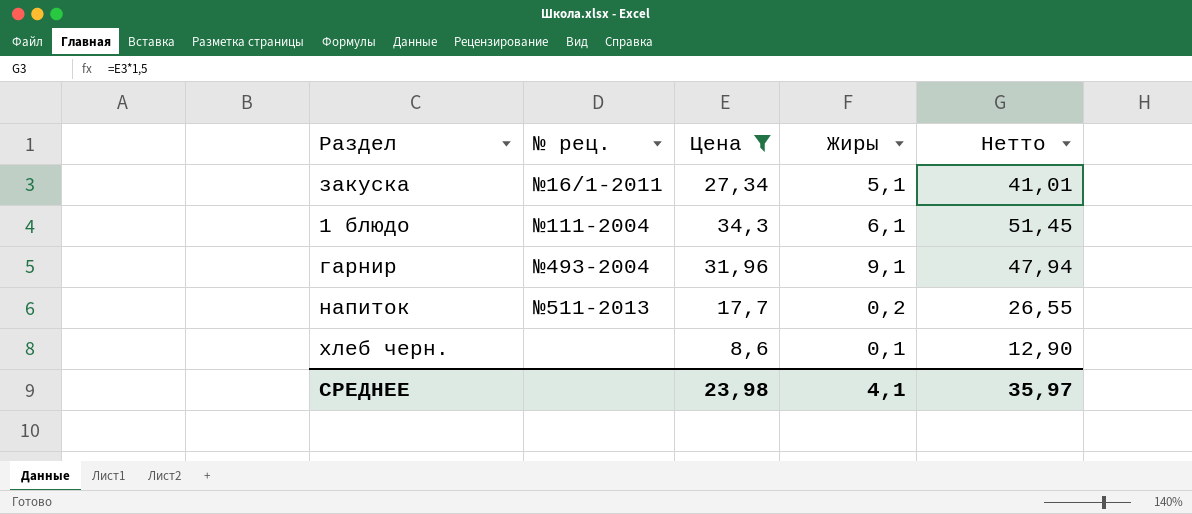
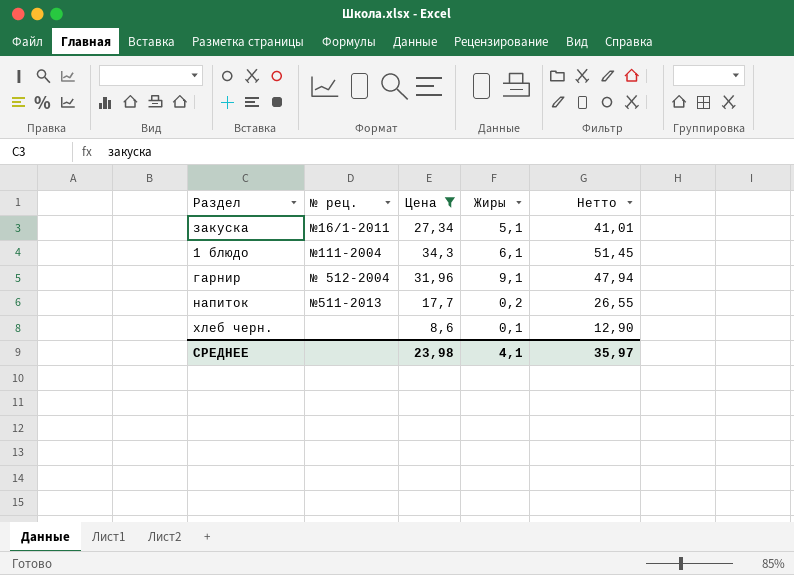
гарнир | № рец.: №493-2004 -> № 512-2004

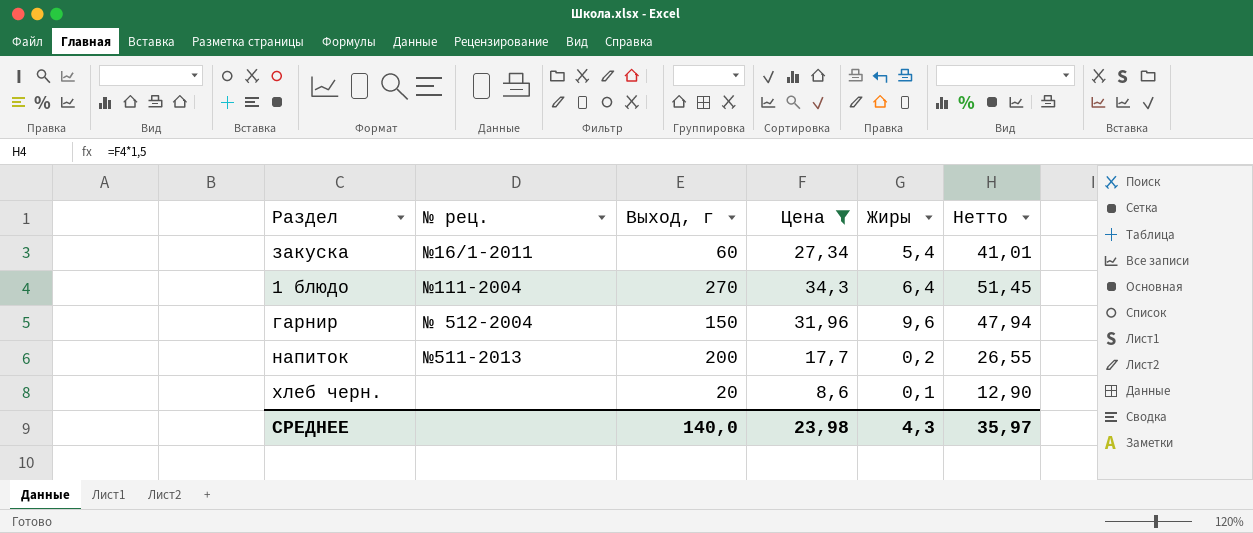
column Выход, г | position: none -> 3
закуска | Жиры: 5,1 -> 5,4
1 блюдо | Жиры: 6,1 -> 6,4
гарнир | Жиры: 9,1 -> 9,6
СРЕДНЕЕ | Жиры: 4,1 -> 4,3

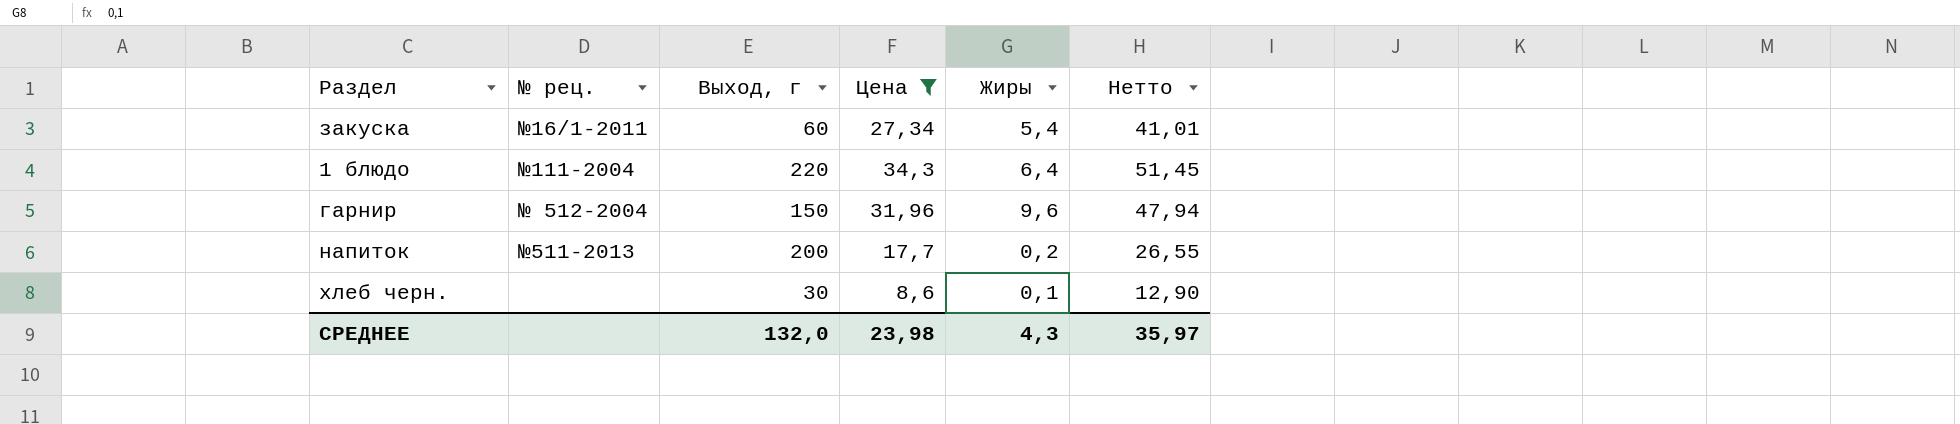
1 блюдо | Выход, г: 270 -> 220
хлеб черн. | Выход, г: 20 -> 30
СРЕДНЕЕ | Выход, г: 140,0 -> 132,0

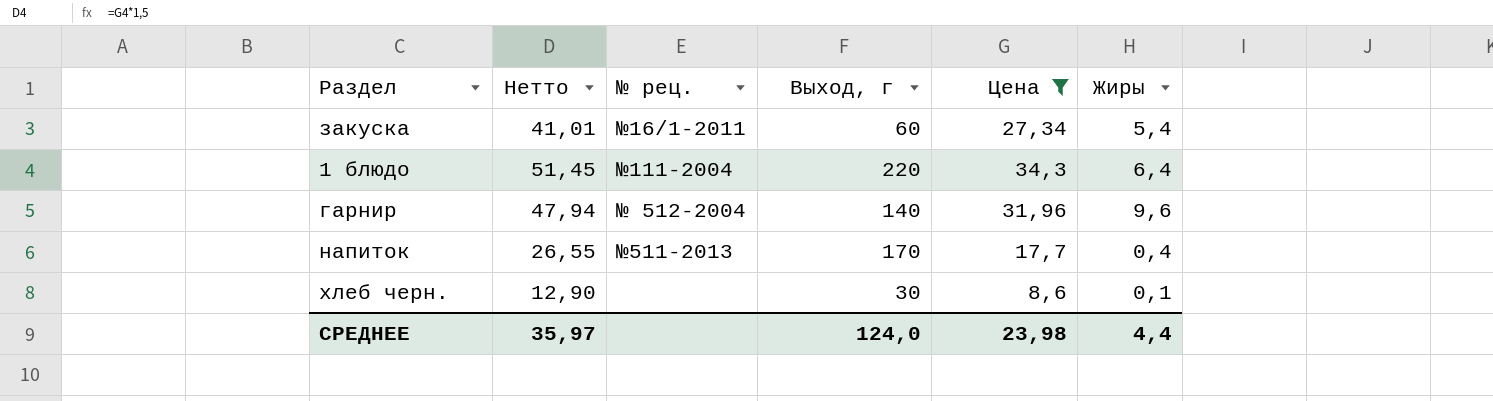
column Нетто | position: 6 -> 2
гарнир | Выход, г: 150 -> 140
напиток | Выход, г: 200 -> 170
напиток | Жиры: 0,2 -> 0,4
СРЕДНЕЕ | Выход, г: 132,0 -> 124,0
СРЕДНЕЕ | Жиры: 4,3 -> 4,4

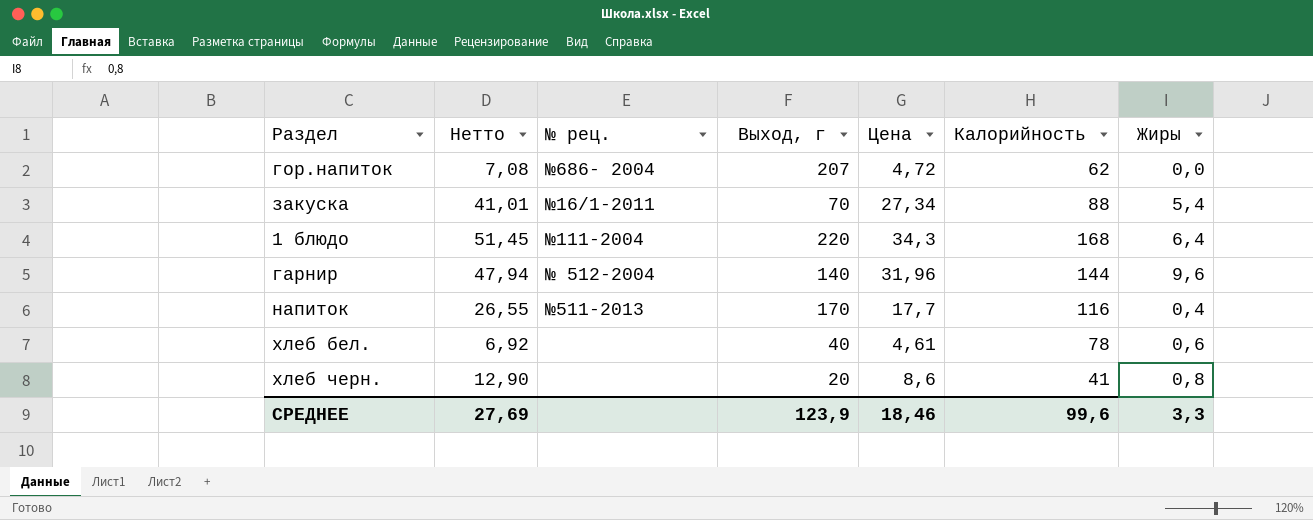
filter: Цена >= 8,6 -> none
column Калорийность | position: none -> 6
закуска | Выход, г: 60 -> 70
хлеб черн. | Выход, г: 30 -> 20
хлеб черн. | Жиры: 0,1 -> 0,8
СРЕДНЕЕ | Нетто: 35,97 -> 27,69
СРЕДНЕЕ | Выход, г: 124,0 -> 123,9
СРЕДНЕЕ | Цена: 23,98 -> 18,46
СРЕДНЕЕ | Жиры: 4,4 -> 3,3

